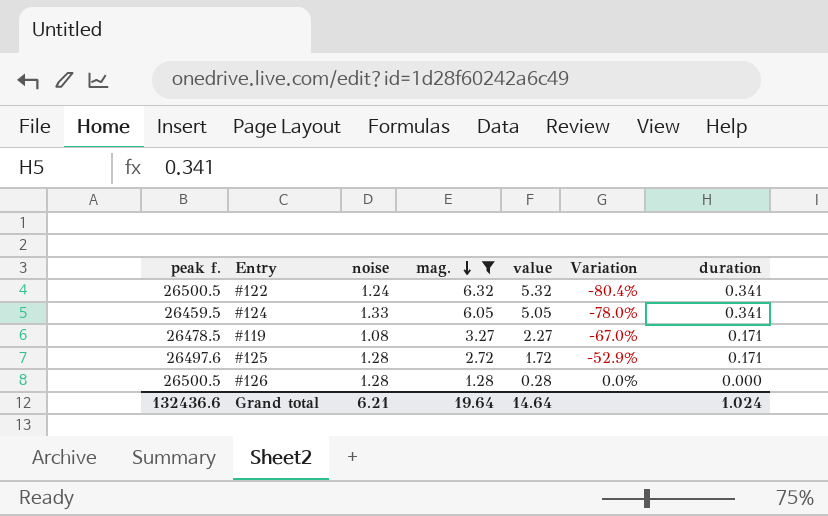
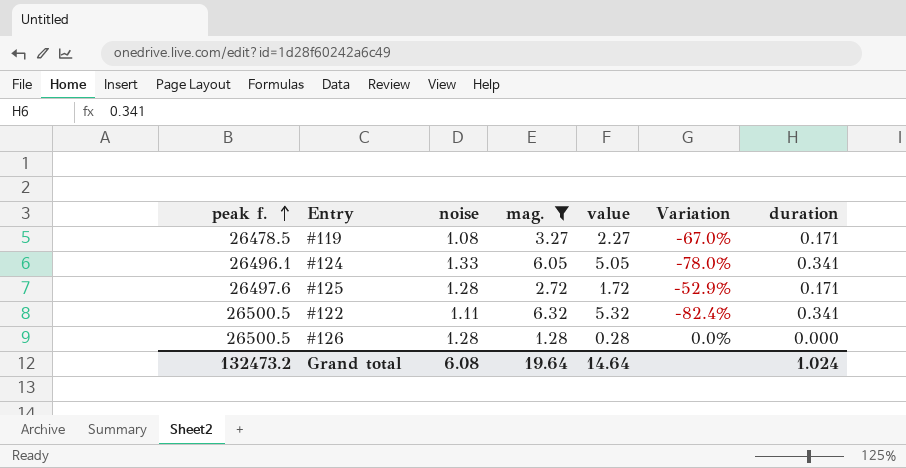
row order: mag. descending -> peak f. ascending
#124 | peak f.: 26459.5 -> 26496.1
#122 | noise: 1.24 -> 1.11
#122 | Variation: -80.4% -> -82.4%
Grand total | peak f.: 132436.6 -> 132473.2
Grand total | noise: 6.21 -> 6.08

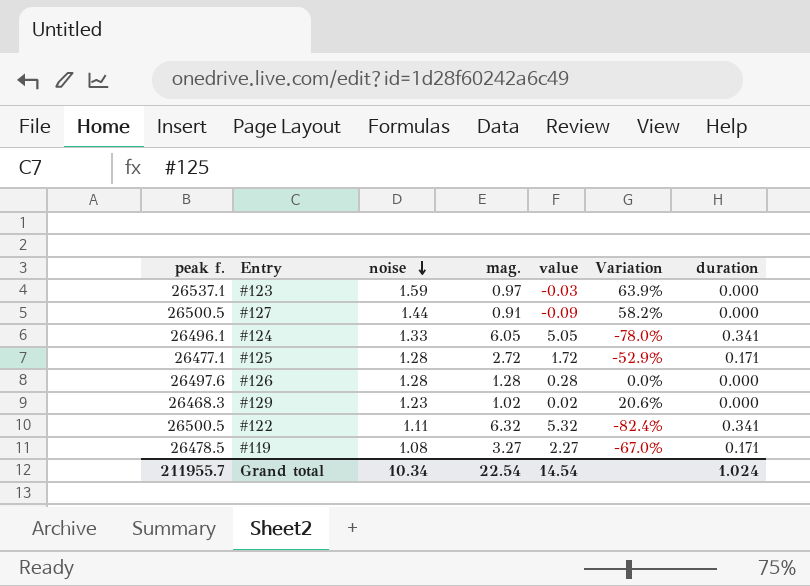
filter: mag. >= 1.28 -> none
row order: peak f. ascending -> noise descending
#125 | peak f.: 26497.6 -> 26477.1
#126 | peak f.: 26500.5 -> 26497.6
Grand total | peak f.: 132473.2 -> 211955.7
Grand total | noise: 6.08 -> 10.34
Grand total | mag.: 19.64 -> 22.54
Grand total | value: 14.64 -> 14.54

